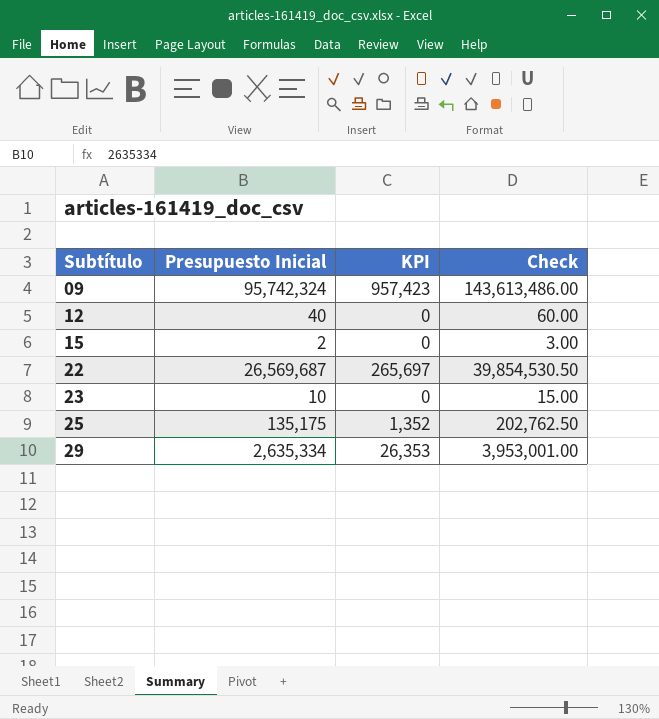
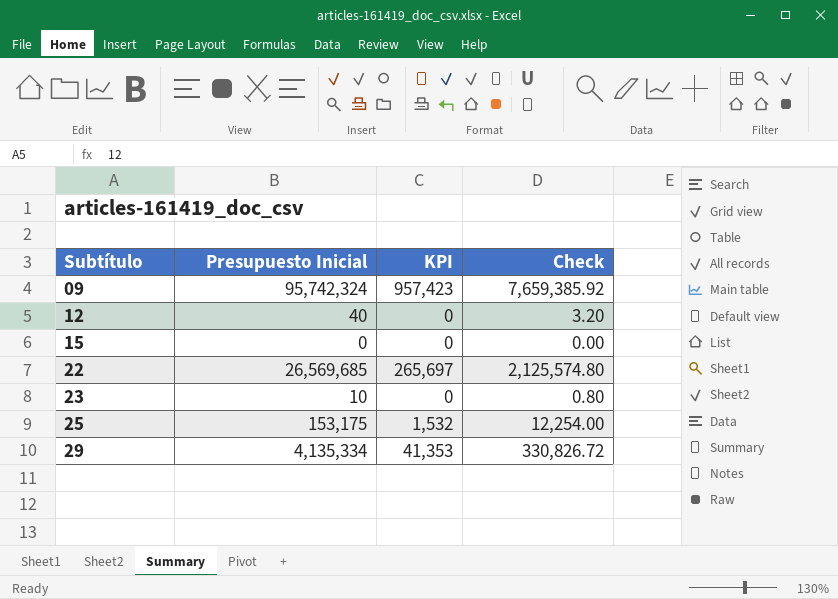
column Check | formula: [Presupuesto Inicial] * 1.5 -> [Presupuesto Inicial] * 0.08
15 | Presupuesto Inicial: 2 -> 0
22 | Presupuesto Inicial: 26,569,687 -> 26,569,685
25 | Presupuesto Inicial: 135,175 -> 153,175
25 | KPI: 1,352 -> 1,532
29 | Presupuesto Inicial: 2,635,334 -> 4,135,334
29 | KPI: 26,353 -> 41,353

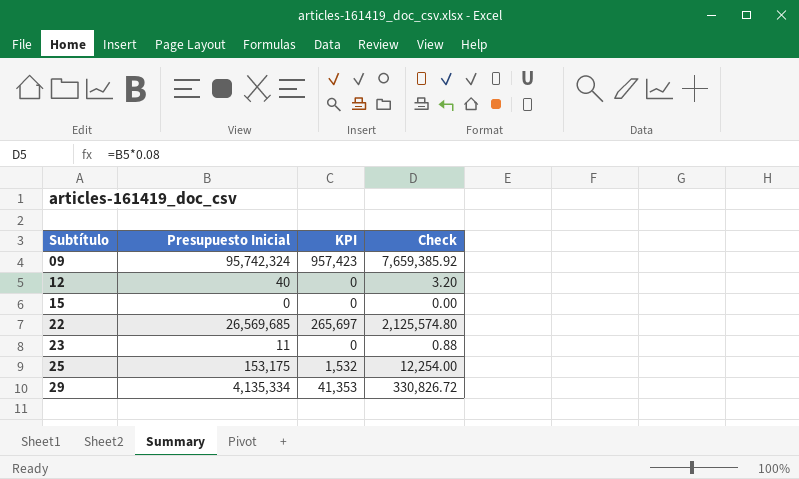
23 | Presupuesto Inicial: 10 -> 11
23 | Check: 0.80 -> 0.88

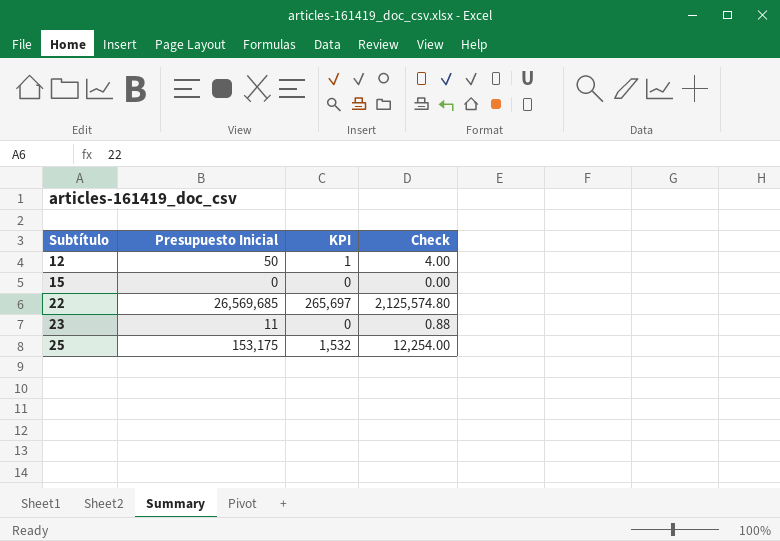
row 09: 95,742,324 | 957,423 | 7,659,385.92 -> none
row 29: 4,135,334 | 41,353 | 330,826.72 -> none
12 | Presupuesto Inicial: 40 -> 50
12 | KPI: 0 -> 1
12 | Check: 3.20 -> 4.00

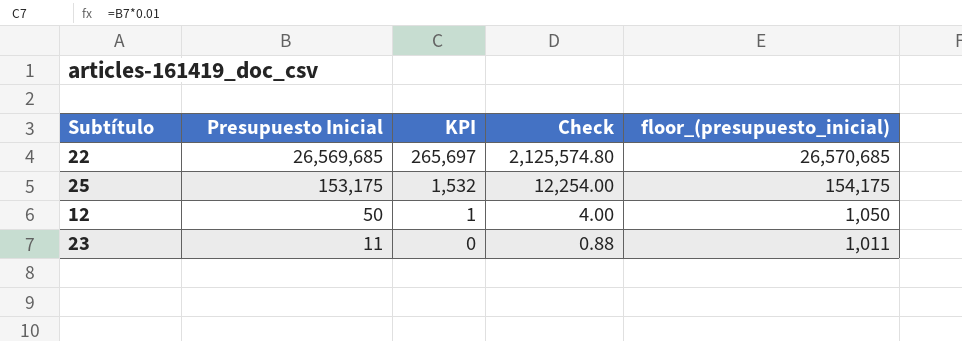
row order: Subtítulo ascending -> Presupuesto Inicial descending
column floor_(presupuesto_inicial) | formula: none -> [Presupuesto Inicial] + 1000
row 15: 0 | 0 | 0.00 -> none

